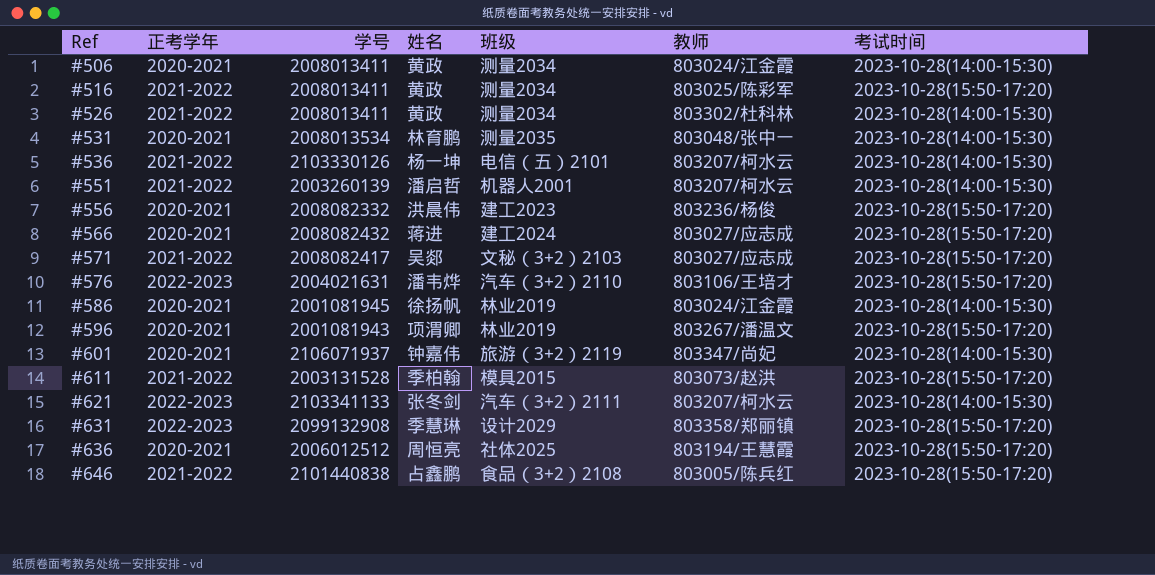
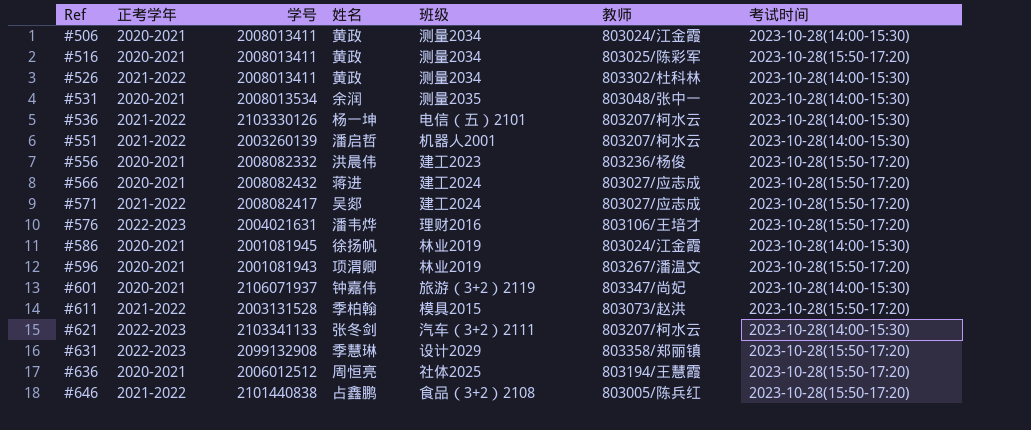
#516 | 正考学年: 2021-2022 -> 2020-2021
#531 | 姓名: 林育鹏 -> 余润
#571 | 班级: 文秘（3+2）2103 -> 建工2024
#576 | 班级: 汽车（3+2）2110 -> 理财2016

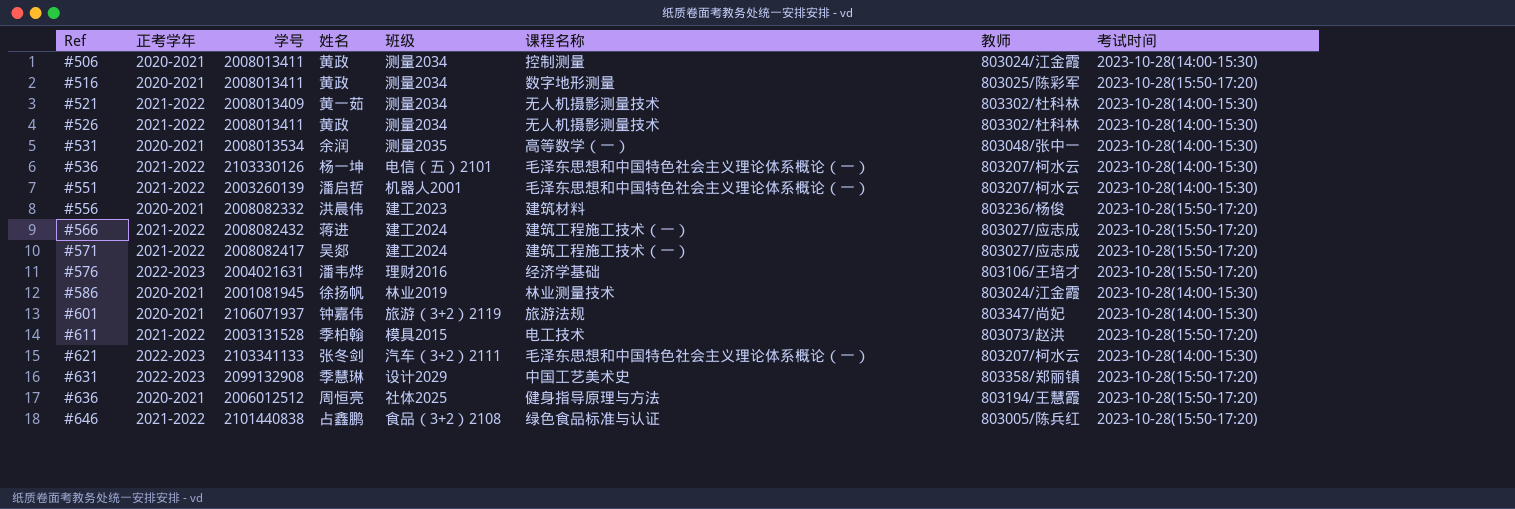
column 课程名称 | position: none -> 6
row #596: 2020-2021 | 2001081943 | 项渭卿 | 林业2019 | 803267/潘温文 | 2023-10-28(15:50-17:20) -> none
row #521: none -> 2021-2022 | 2008013409 | 黄一茹 | 测量2034 | 无人机摄影测量技术 | 803302/杜科林 | 2023-10-28(14:00-15:30)
#566 | 正考学年: 2020-2021 -> 2021-2022

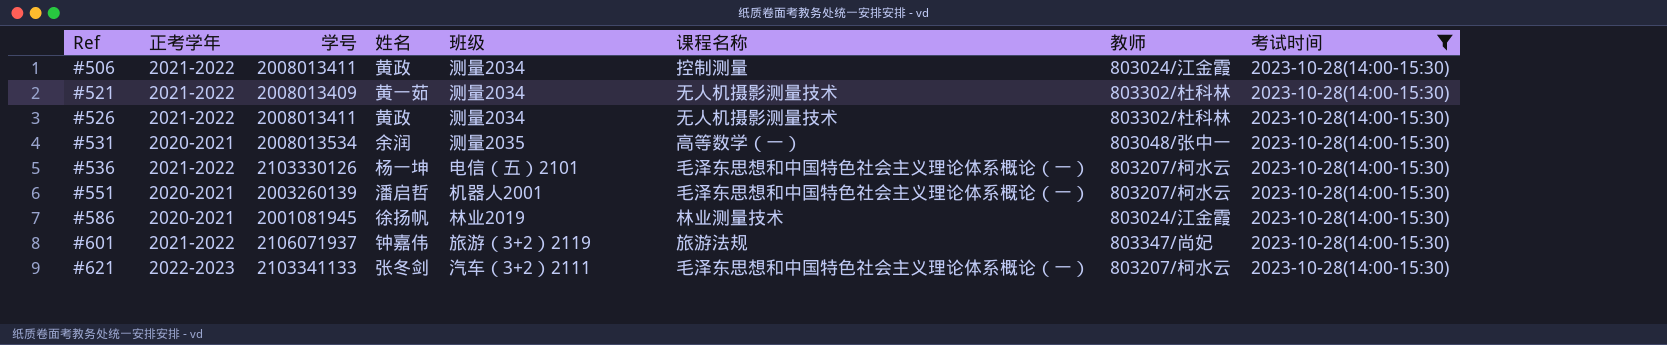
filter: none -> 考试时间 = 2023-10-28(14:00-15:30)
#506 | 正考学年: 2020-2021 -> 2021-2022
#551 | 正考学年: 2021-2022 -> 2020-2021
#601 | 正考学年: 2020-2021 -> 2021-2022

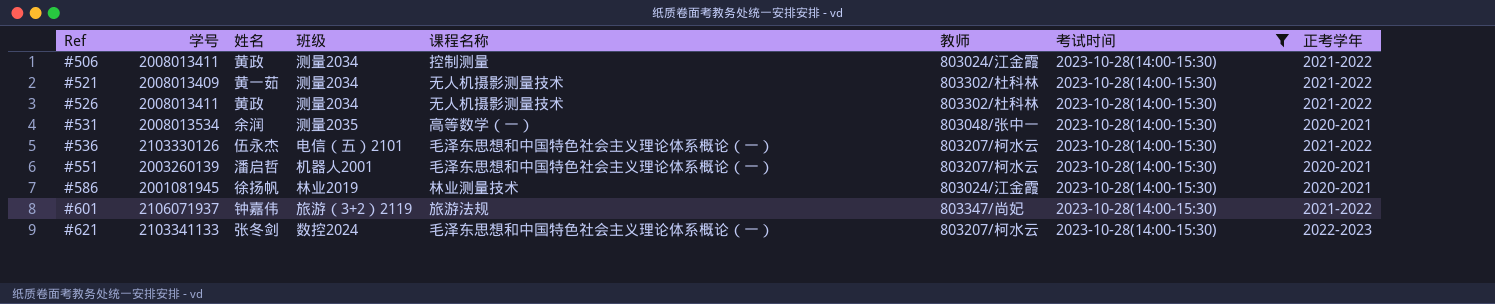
column 正考学年 | position: 2 -> 8
#536 | 姓名: 杨一坤 -> 伍永杰
#621 | 班级: 汽车（3+2）2111 -> 数控2024

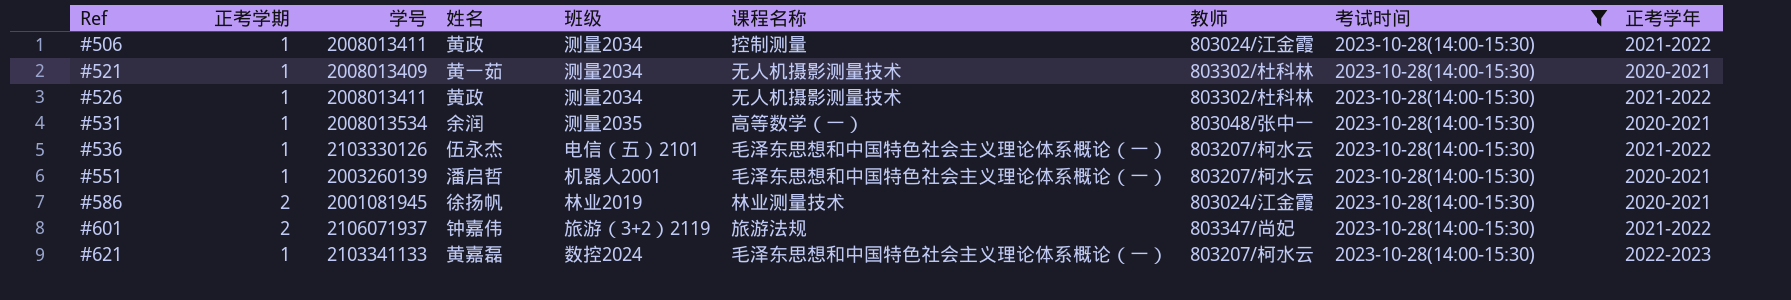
column 正考学期 | position: none -> 2
#521 | 正考学年: 2021-2022 -> 2020-2021
#621 | 姓名: 张冬剑 -> 黄嘉磊

